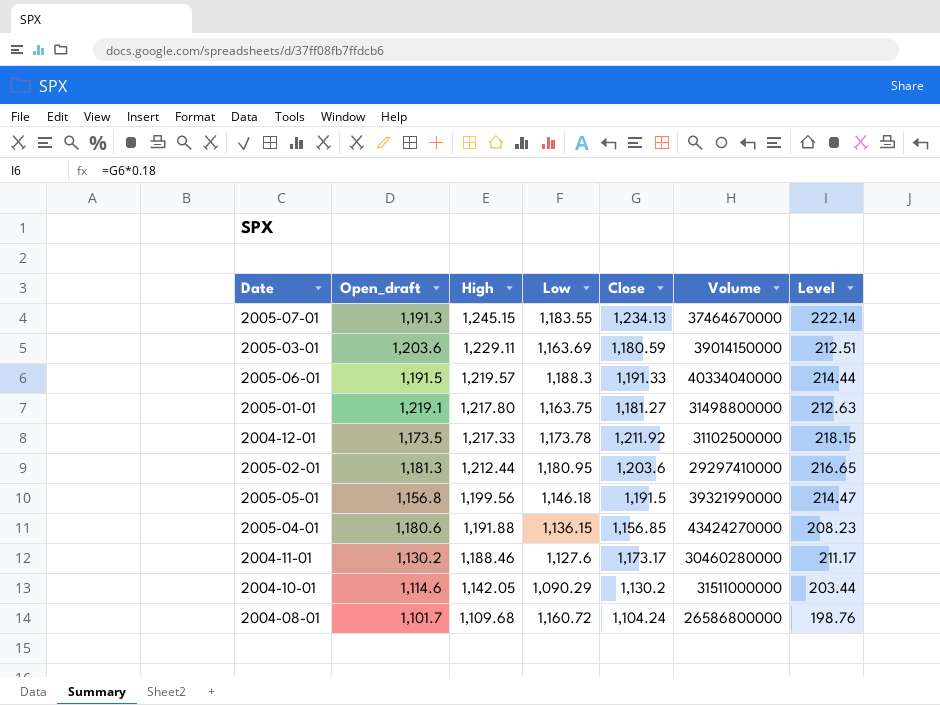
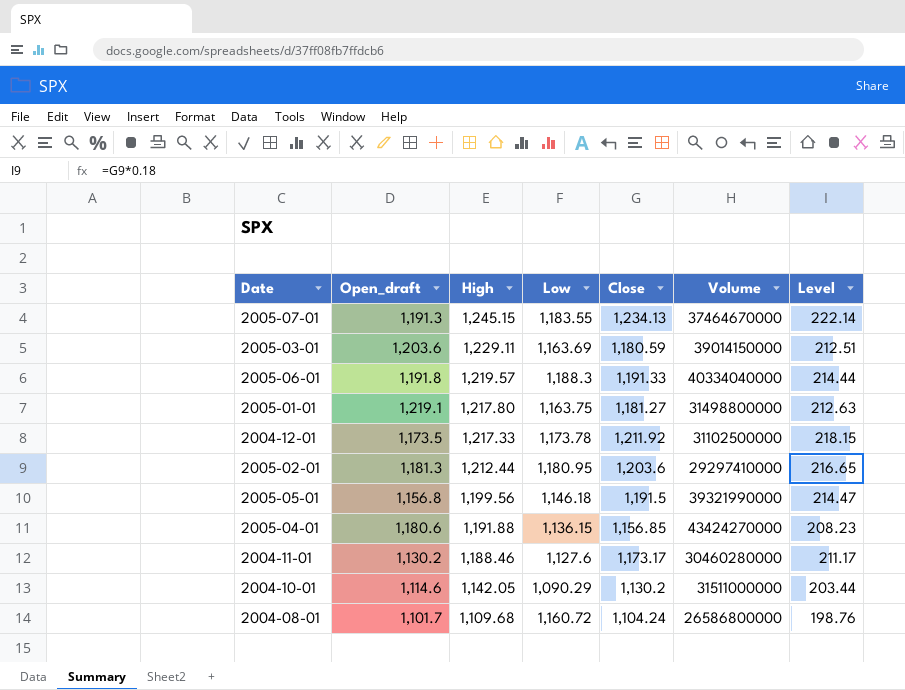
2005-06-01 | Open_draft: 1,191.5 -> 1,191.8

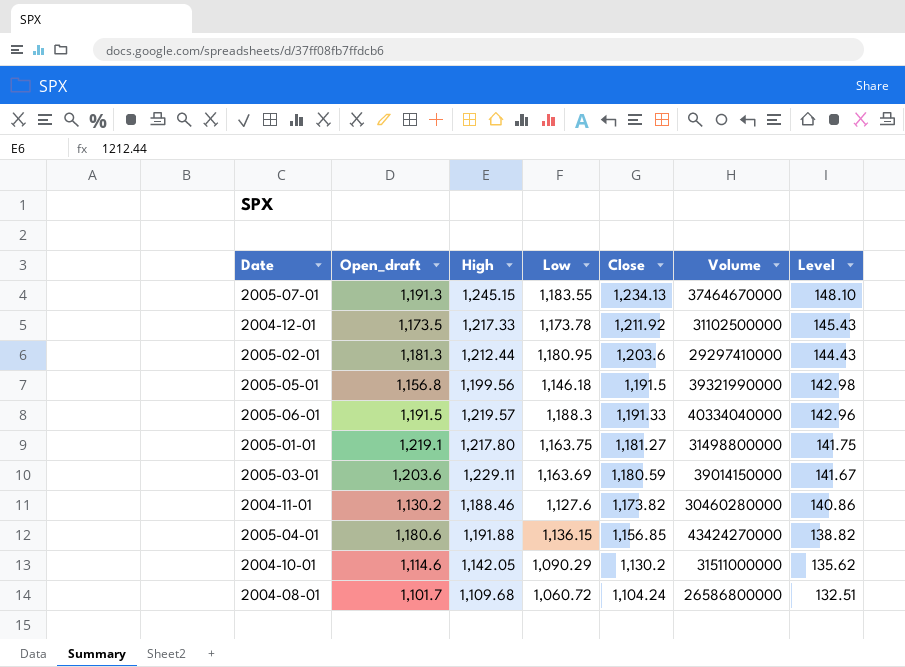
row order: High descending -> Close descending
column Level | formula: [Close] * 0.18 -> [Close] * 0.12
2005-06-01 | Open_draft: 1,191.8 -> 1,191.5
2004-11-01 | Close: 1,173.17 -> 1,173.82
2004-08-01 | Low: 1,160.72 -> 1,060.72

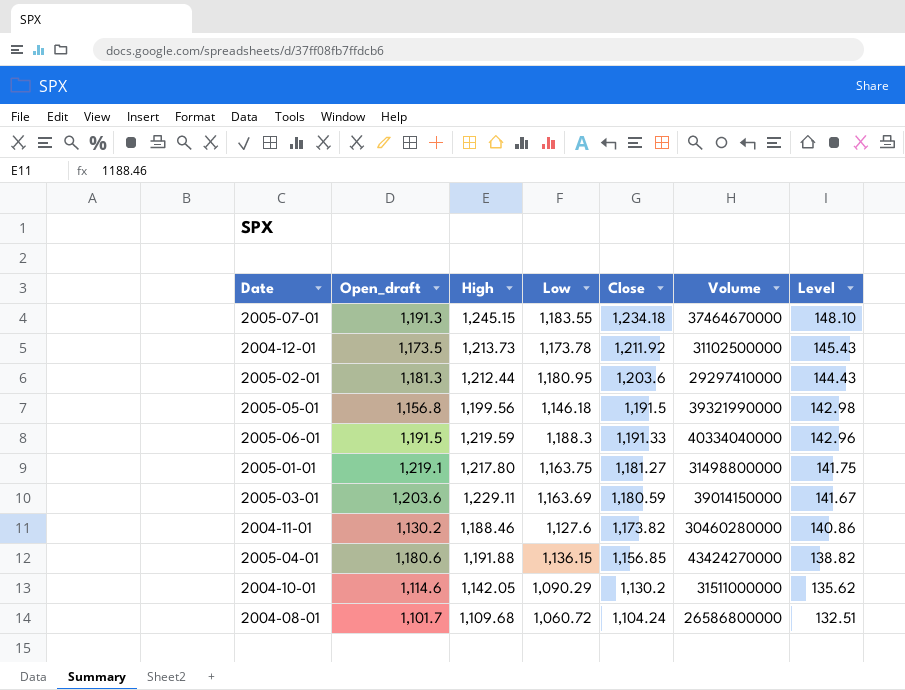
2005-07-01 | Close: 1,234.13 -> 1,234.18
2004-12-01 | High: 1,217.33 -> 1,213.73
2005-06-01 | High: 1,219.57 -> 1,219.59

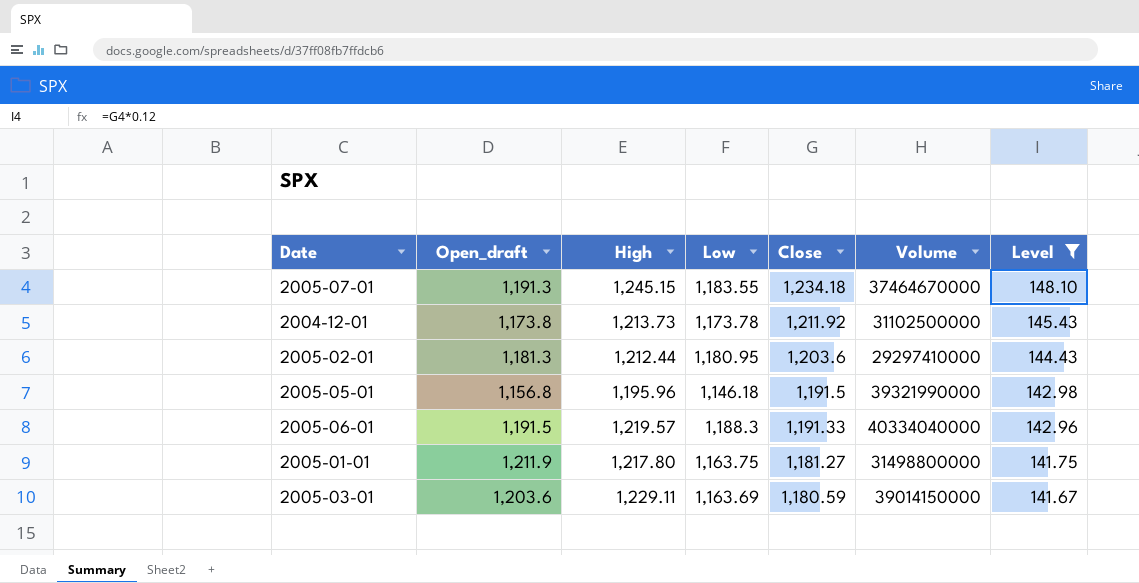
filter: none -> Level >= 141.67
2004-12-01 | Open_draft: 1,173.5 -> 1,173.8
2005-05-01 | High: 1,199.56 -> 1,195.96
2005-06-01 | High: 1,219.59 -> 1,219.57
2005-01-01 | Open_draft: 1,219.1 -> 1,211.9

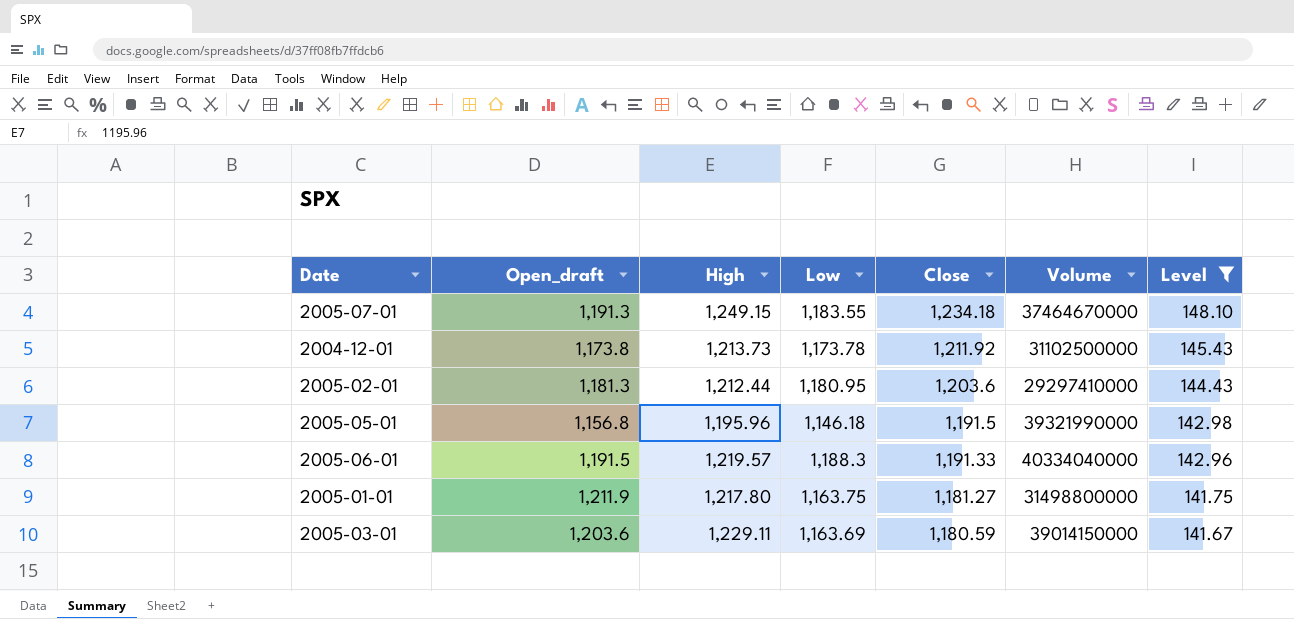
2005-07-01 | High: 1,245.15 -> 1,249.15

